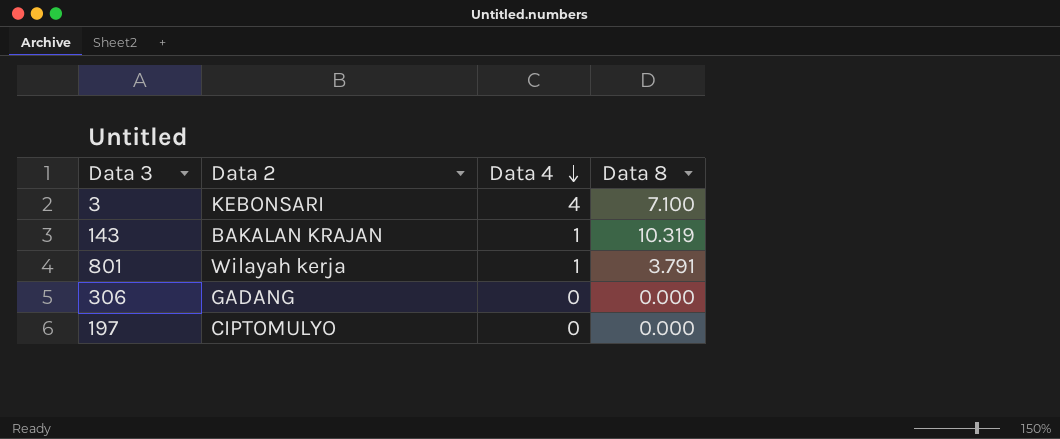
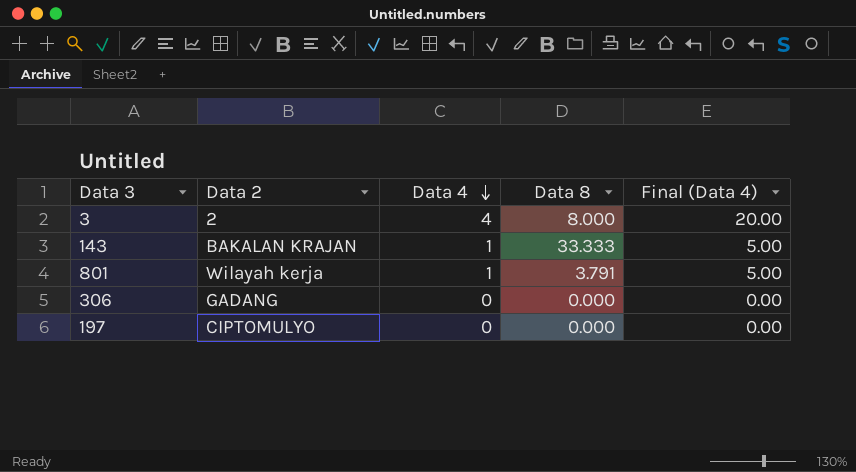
column Final (Data 4) | formula: none -> [Data 4] * 5
3 | Data 2: KEBONSARI -> 2
3 | Data 8: 7.100 -> 8.000
143 | Data 8: 10.319 -> 33.333

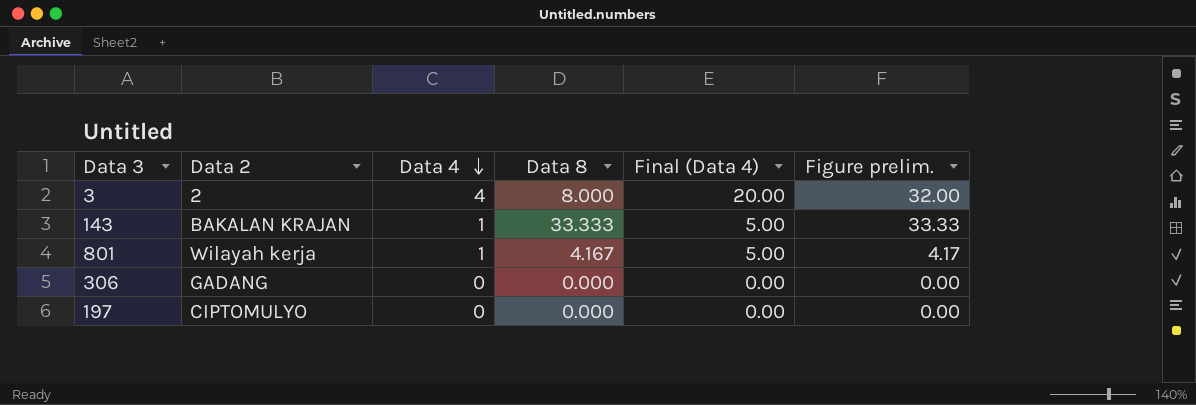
column Figure prelim. | formula: none -> [Data 4] * [Data 8]
801 | Data 8: 3.791 -> 4.167

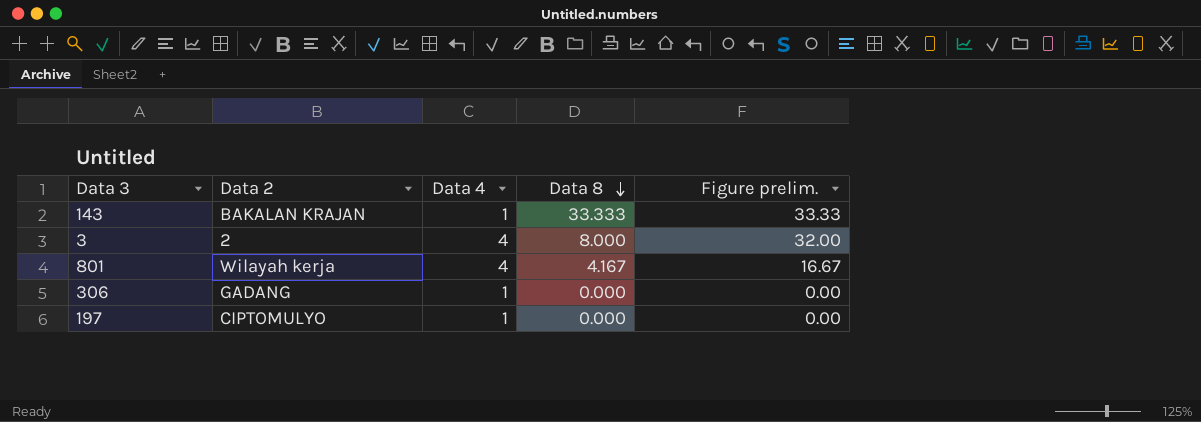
row order: Data 4 descending -> Data 8 descending
column Final (Data 4) | formula: [Data 4] * 5 -> none
801 | Data 4: 1 -> 4
801 | Figure prelim.: 4.17 -> 16.67
306 | Data 4: 0 -> 1
197 | Data 4: 0 -> 1

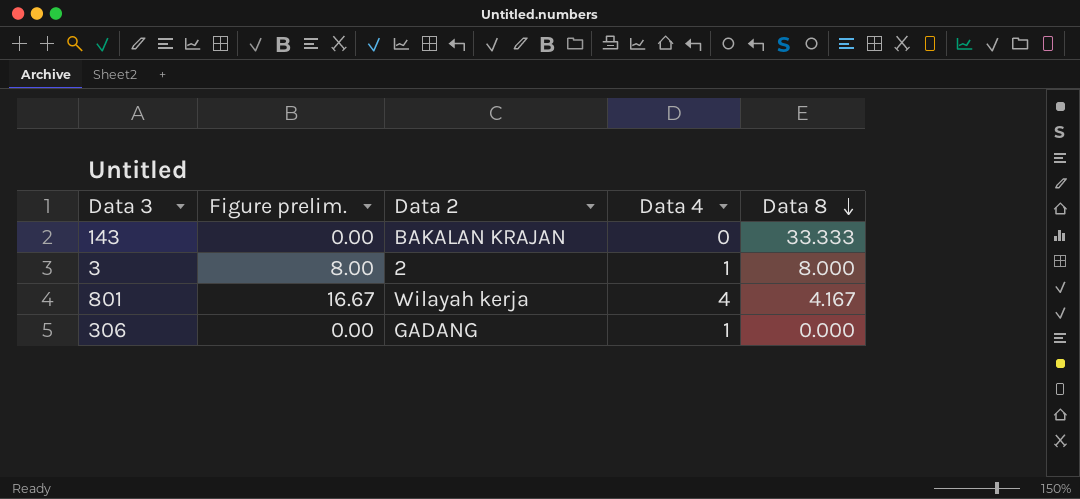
column Figure prelim. | position: 5 -> 2
row 197: CIPTOMULYO | 1 | 0.000 | 0.00 -> none
143 | Figure prelim.: 33.33 -> 0.00
143 | Data 4: 1 -> 0
3 | Figure prelim.: 32.00 -> 8.00
3 | Data 4: 4 -> 1

